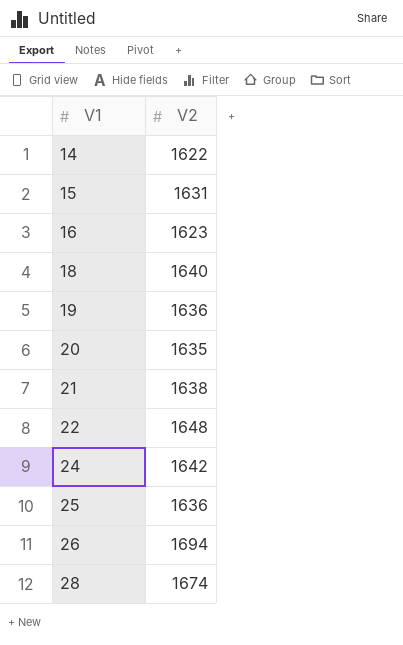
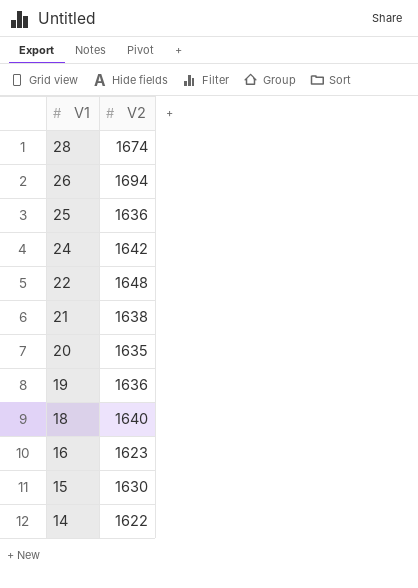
row order: V1 ascending -> V1 descending
15 | V2: 1631 -> 1630

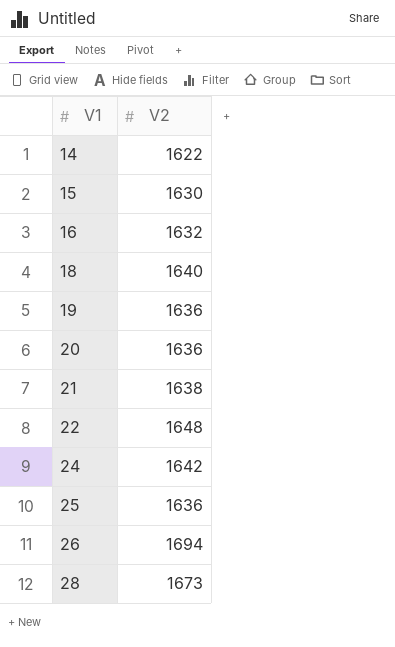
row order: V1 descending -> V1 ascending
16 | V2: 1623 -> 1632
20 | V2: 1635 -> 1636
28 | V2: 1674 -> 1673

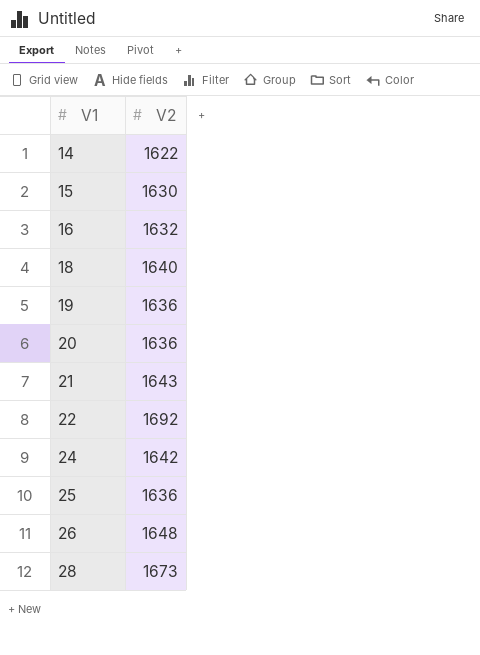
21 | V2: 1638 -> 1643
22 | V2: 1648 -> 1692
26 | V2: 1694 -> 1648

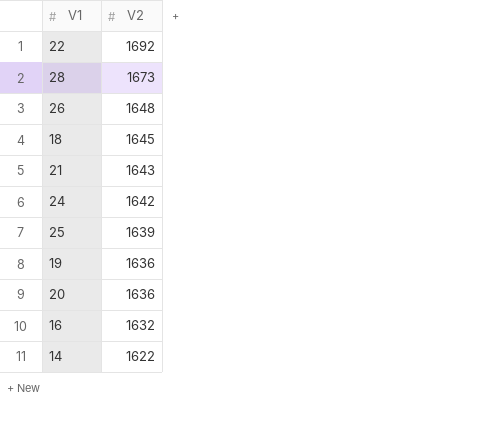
row order: V1 ascending -> V2 descending
row 15: 1630 -> none
18 | V2: 1640 -> 1645
25 | V2: 1636 -> 1639

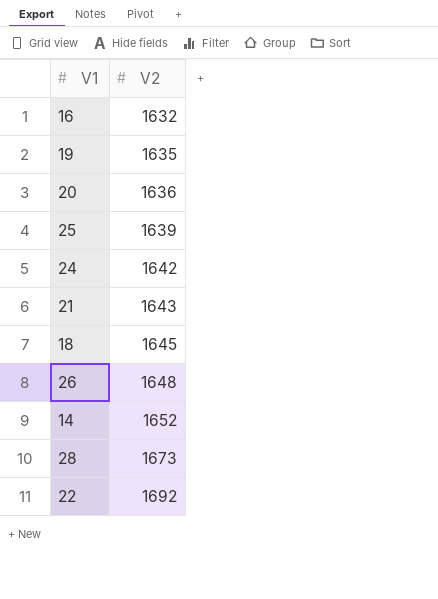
row order: V2 descending -> V2 ascending
19 | V2: 1636 -> 1635
14 | V2: 1622 -> 1652

